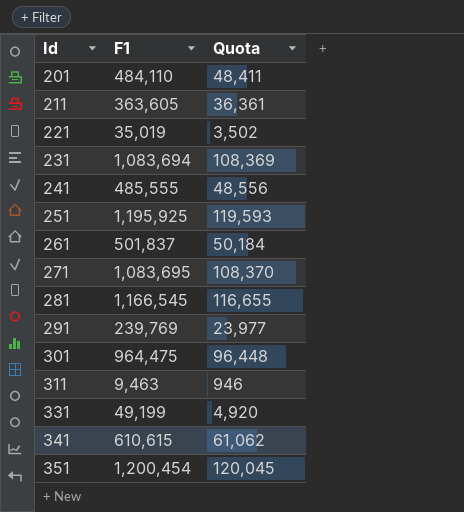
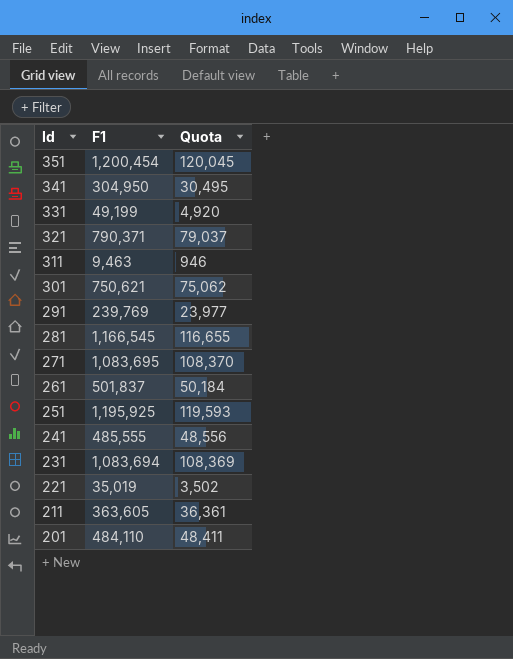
row order: Id ascending -> Id descending
341 | F1: 610,615 -> 304,950
341 | Quota: 61,062 -> 30,495
row 321: none -> 790,371 | 79,037
301 | F1: 964,475 -> 750,621
301 | Quota: 96,448 -> 75,062

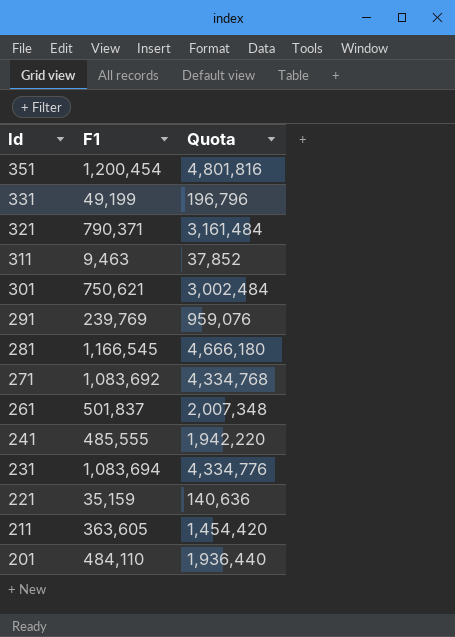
column Quota | formula: [F1] * 0.1 -> [F1] * 4
row 341: 304,950 | 30,495 -> none
row 251: 1,195,925 | 119,593 -> none
271 | F1: 1,083,695 -> 1,083,692
221 | F1: 35,019 -> 35,159

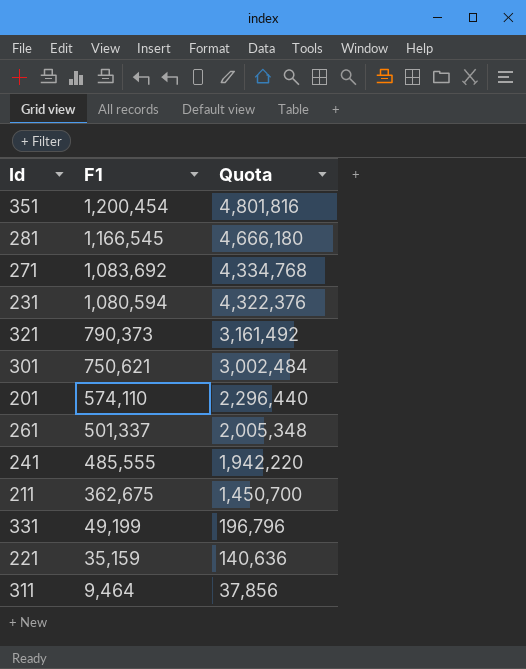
row order: Id descending -> F1 descending
row 291: 239,769 | 959,076 -> none
231 | F1: 1,083,694 -> 1,080,594
231 | Quota: 4,334,776 -> 4,322,376
321 | F1: 790,371 -> 790,373
321 | Quota: 3,161,484 -> 3,161,492
201 | F1: 484,110 -> 574,110
201 | Quota: 1,936,440 -> 2,296,440
261 | F1: 501,837 -> 501,337
261 | Quota: 2,007,348 -> 2,005,348
211 | F1: 363,605 -> 362,675
211 | Quota: 1,454,420 -> 1,450,700
311 | F1: 9,463 -> 9,464
311 | Quota: 37,852 -> 37,856

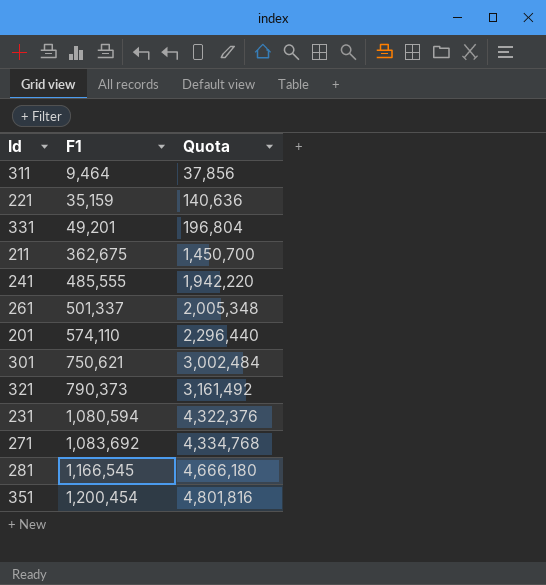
row order: F1 descending -> F1 ascending
331 | F1: 49,199 -> 49,201
331 | Quota: 196,796 -> 196,804

